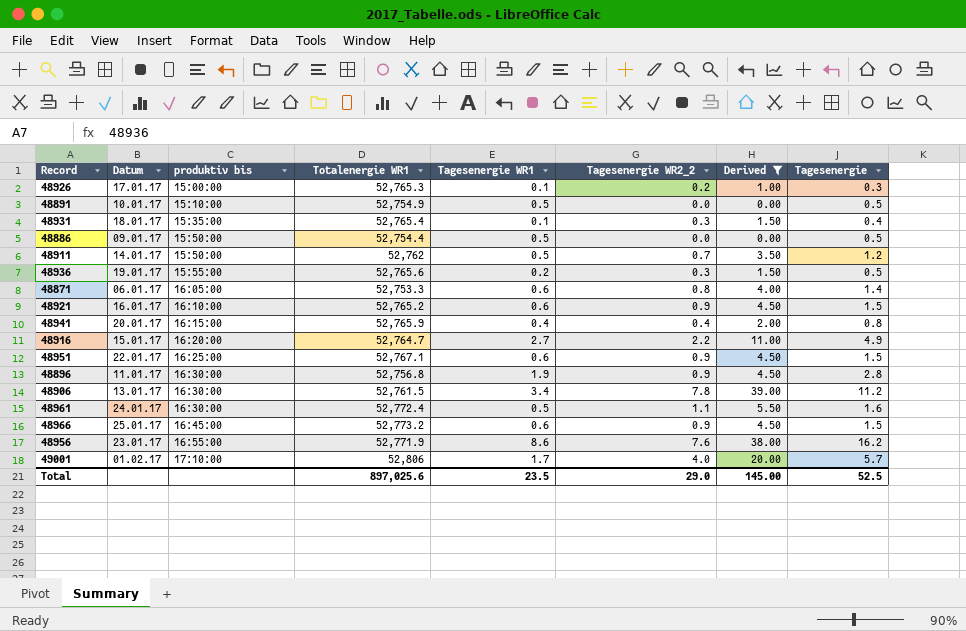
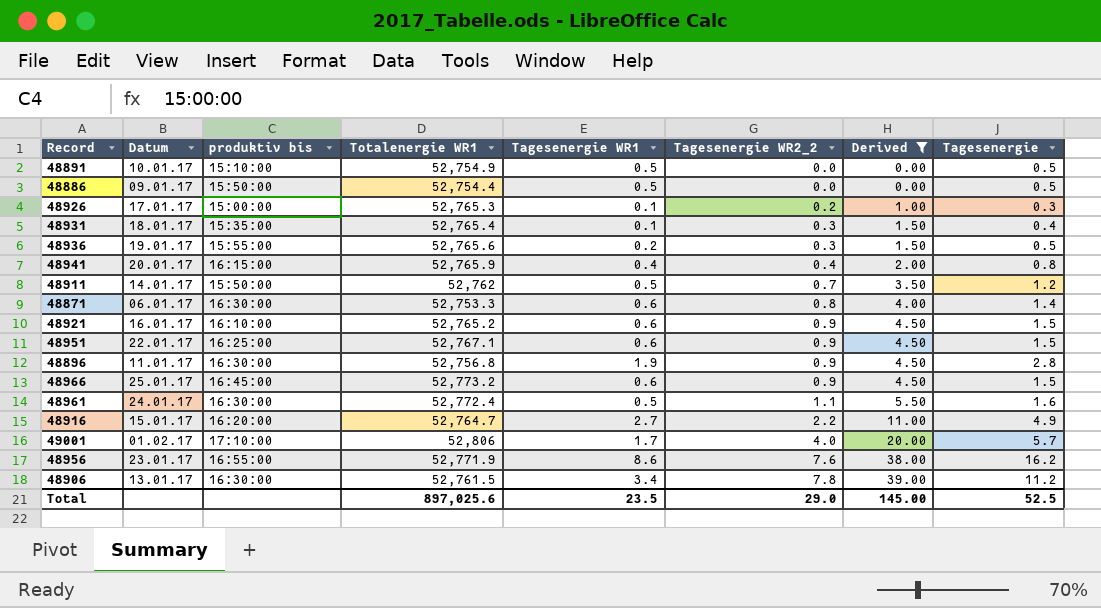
row order: produktiv bis ascending -> Tagesenergie WR2_2 ascending
48871 | produktiv bis: 16:05:00 -> 16:30:00

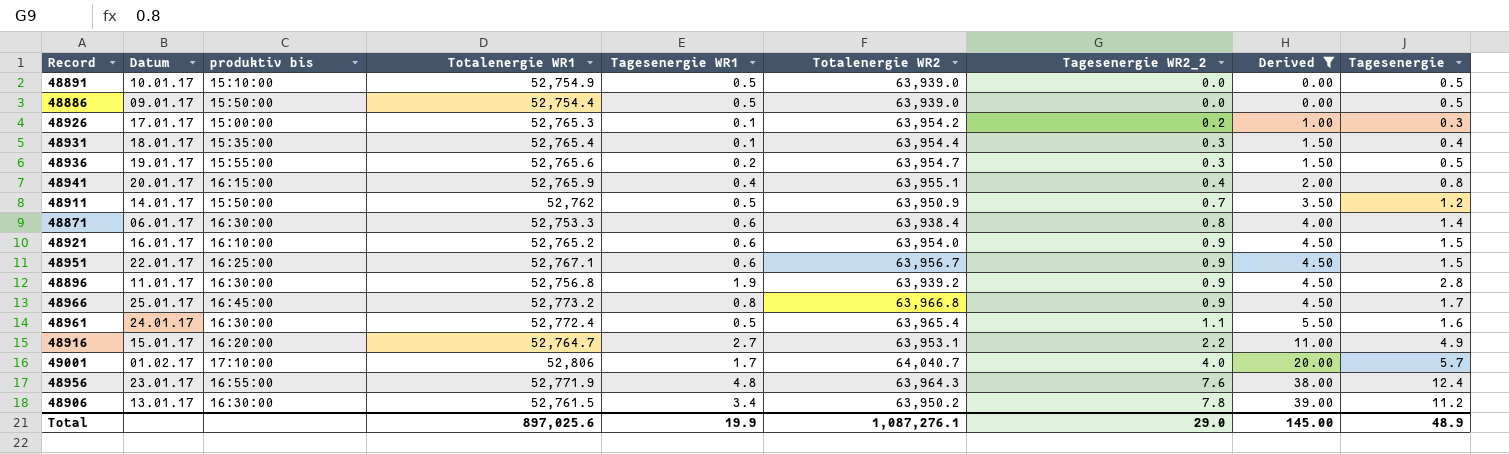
column Totalenergie WR2 | position: none -> 6
48966 | Tagesenergie WR1: 0.6 -> 0.8
48966 | Tagesenergie: 1.5 -> 1.7
48956 | Tagesenergie WR1: 8.6 -> 4.8
48956 | Tagesenergie: 16.2 -> 12.4
Total | Tagesenergie WR1: 23.5 -> 19.9
Total | Tagesenergie: 52.5 -> 48.9

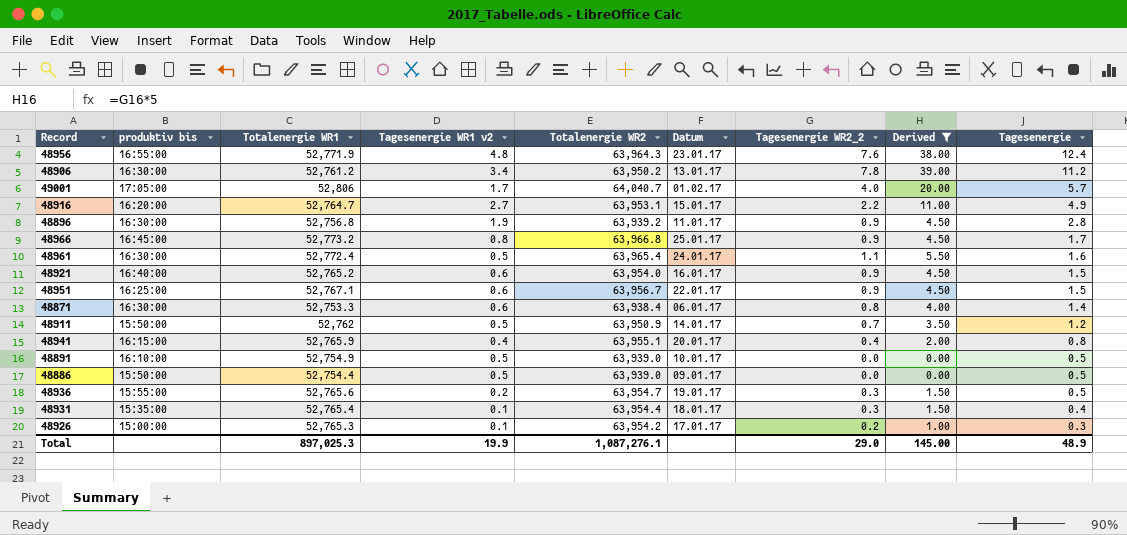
row order: Tagesenergie WR2_2 ascending -> Tagesenergie descending
column name: Tagesenergie WR1 -> Tagesenergie WR1 v2
column Datum | position: 2 -> 6
48906 | Totalenergie WR1: 52,761.5 -> 52,761.2
49001 | produktiv bis: 17:10:00 -> 17:05:00
48921 | produktiv bis: 16:10:00 -> 16:40:00
48891 | produktiv bis: 15:10:00 -> 16:10:00
Total | Totalenergie WR1: 897,025.6 -> 897,025.3

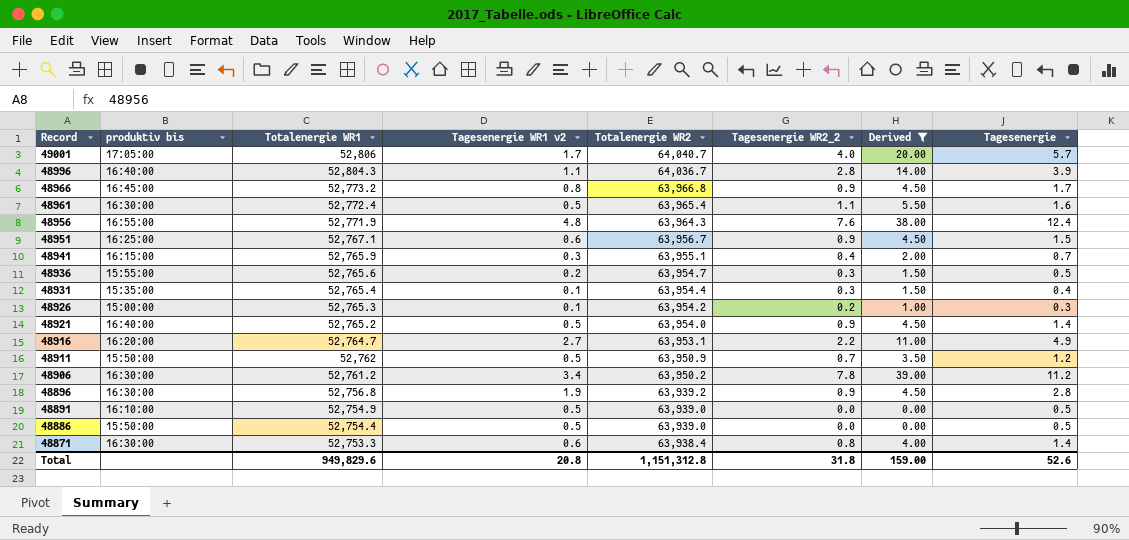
row order: Tagesenergie descending -> Record descending
column Datum | position: 6 -> none
row 48996: none -> 16:40:00 | 52,804.3 | 1.1 | 64,036.7 | 2.8 | 14.00 | 3.9
48941 | Tagesenergie WR1 v2: 0.4 -> 0.3
48941 | Tagesenergie: 0.8 -> 0.7
48921 | Tagesenergie WR1 v2: 0.6 -> 0.5
48921 | Tagesenergie: 1.5 -> 1.4
Total | Totalenergie WR1: 897,025.3 -> 949,829.6
Total | Tagesenergie WR1 v2: 19.9 -> 20.8
Total | Totalenergie WR2: 1,087,276.1 -> 1,151,312.8
Total | Tagesenergie WR2_2: 29.0 -> 31.8
Total | Derived: 145.00 -> 159.00
Total | Tagesenergie: 48.9 -> 52.6

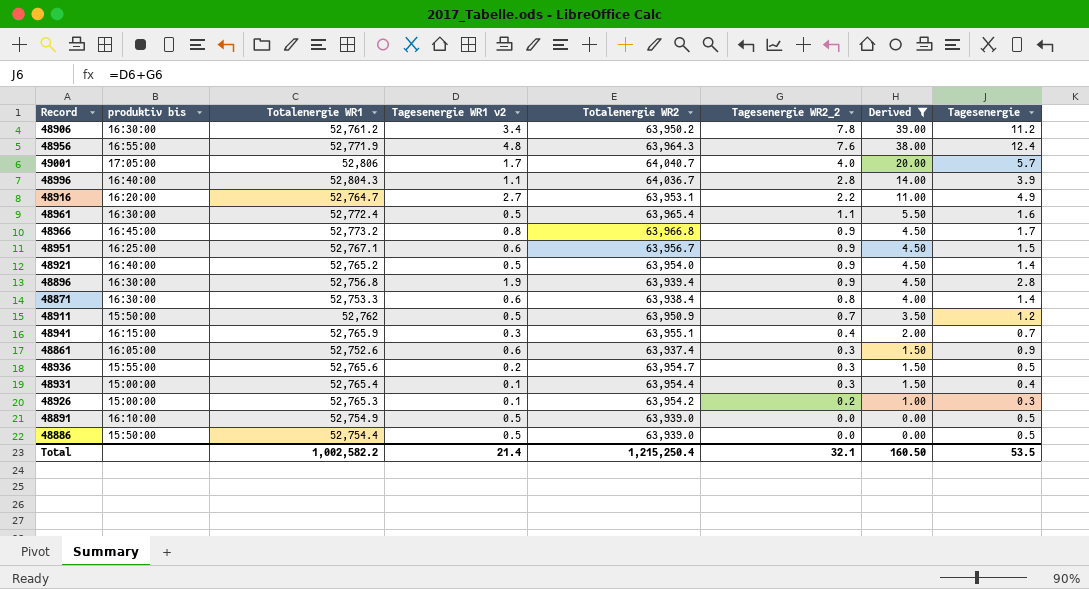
row order: Record descending -> Tagesenergie WR2_2 descending
48896 | Totalenergie WR2: 63,939.2 -> 63,939.4
row 48861: none -> 16:05:00 | 52,752.6 | 0.6 | 63,937.4 | 0.3 | 1.50 | 0.9
48931 | produktiv bis: 15:35:00 -> 15:00:00
Total | Totalenergie WR1: 949,829.6 -> 1,002,582.2
Total | Tagesenergie WR1 v2: 20.8 -> 21.4
Total | Totalenergie WR2: 1,151,312.8 -> 1,215,250.4
Total | Tagesenergie WR2_2: 31.8 -> 32.1
Total | Derived: 159.00 -> 160.50
Total | Tagesenergie: 52.6 -> 53.5

